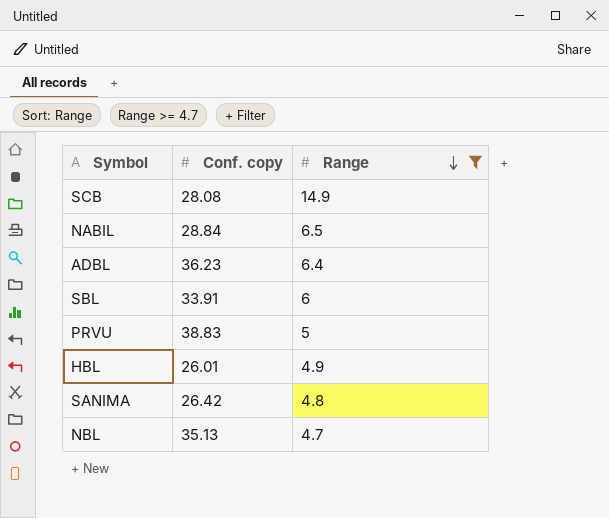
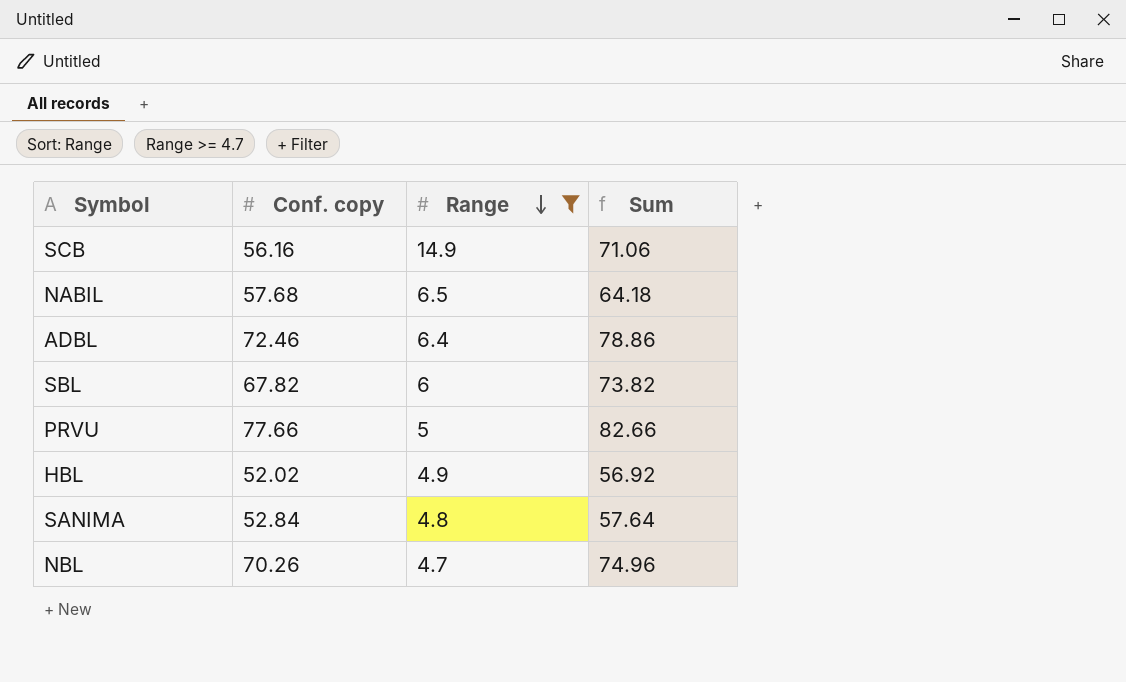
column Sum | formula: none -> [Conf. copy] + [Range]
SCB | Conf. copy: 28.08 -> 56.16
NABIL | Conf. copy: 28.84 -> 57.68
ADBL | Conf. copy: 36.23 -> 72.46
SBL | Conf. copy: 33.91 -> 67.82
PRVU | Conf. copy: 38.83 -> 77.66
HBL | Conf. copy: 26.01 -> 52.02
SANIMA | Conf. copy: 26.42 -> 52.84
NBL | Conf. copy: 35.13 -> 70.26

